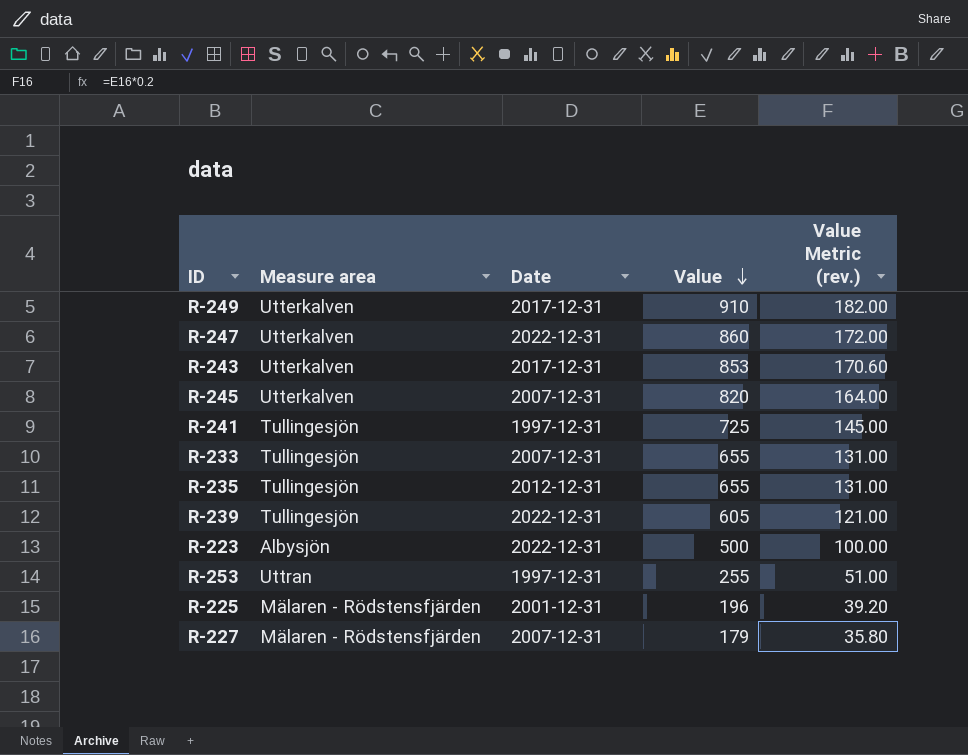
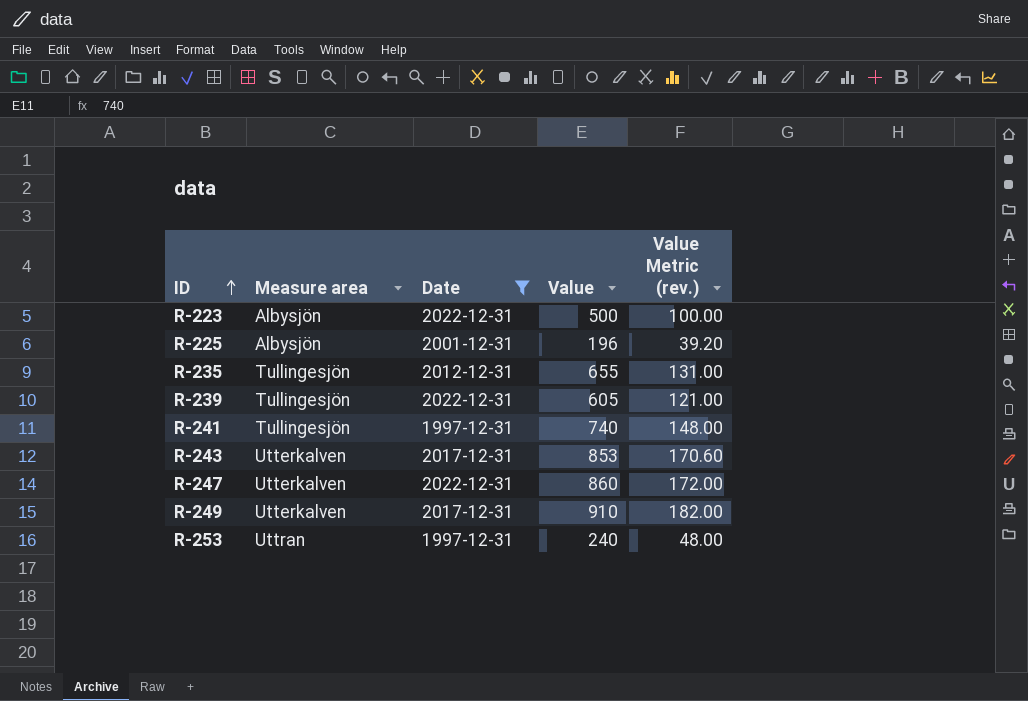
filter: none -> Date != 2007-12-31
row order: Value descending -> ID ascending
R-225 | Measure area: Mälaren - Rödstensfjärden -> Albysjön
R-241 | Value: 725 -> 740
R-241 | Value Metric (rev.): 145.00 -> 148.00
R-253 | Value: 255 -> 240
R-253 | Value Metric (rev.): 51.00 -> 48.00

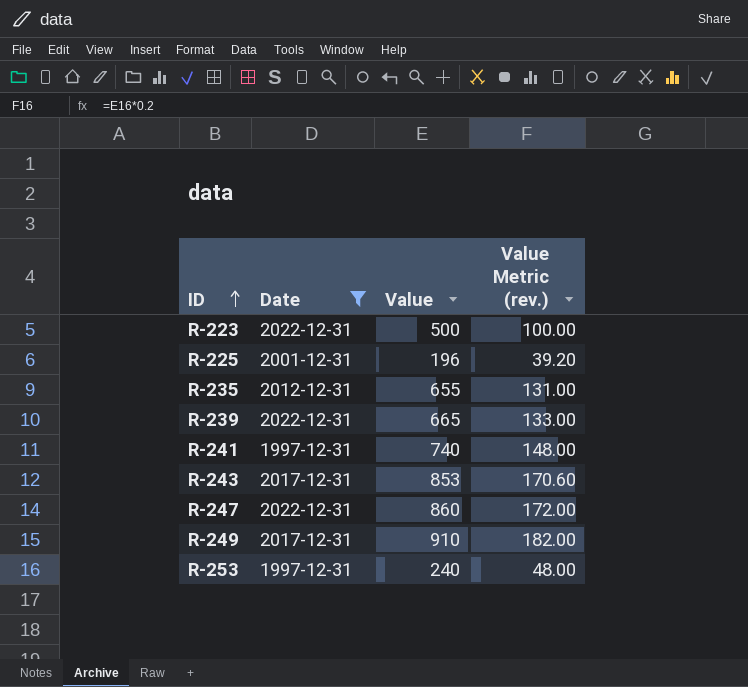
column Measure area | position: 2 -> none
R-239 | Value: 605 -> 665
R-239 | Value Metric (rev.): 121.00 -> 133.00

